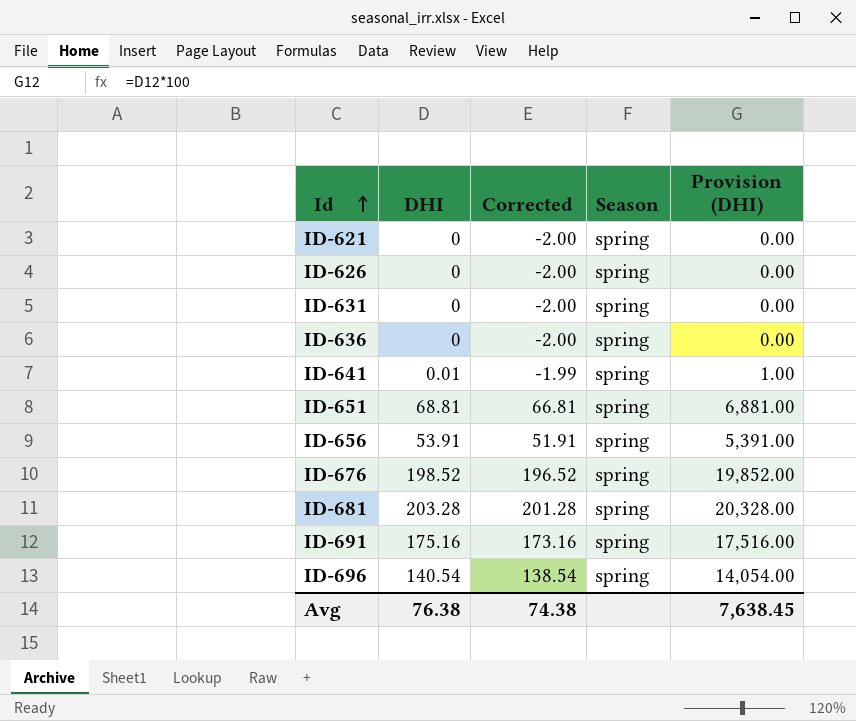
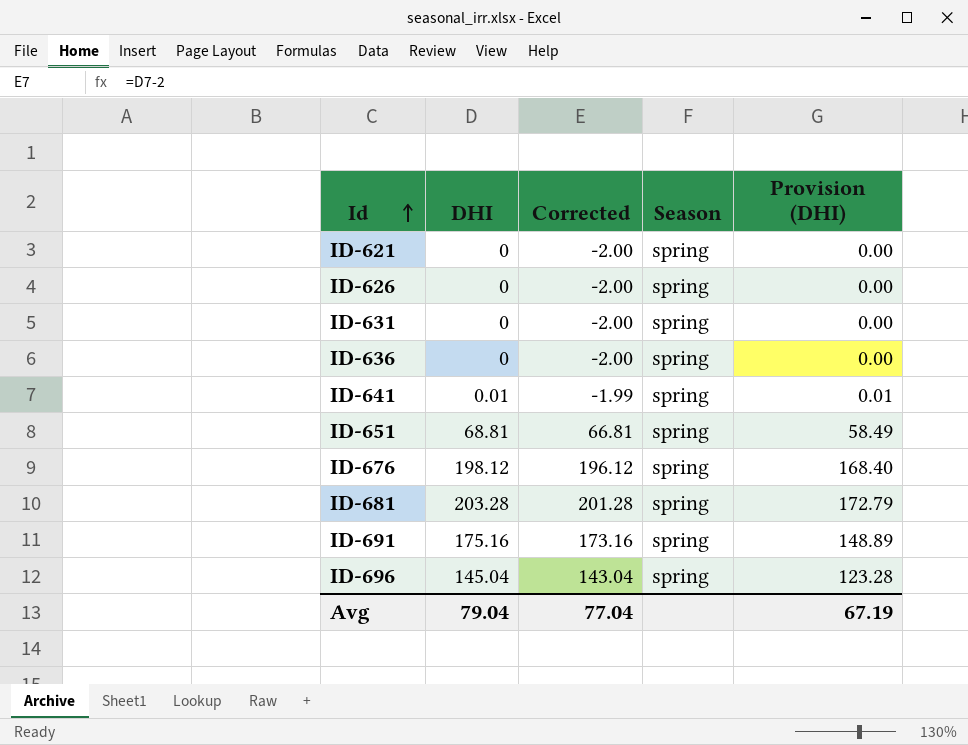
column Provision (DHI) | formula: [DHI] * 100 -> [DHI] * 0.85
row ID-656: 53.91 | 51.91 | spring | 5,391.00 -> none
ID-676 | DHI: 198.52 -> 198.12
ID-676 | Corrected: 196.52 -> 196.12
ID-696 | DHI: 140.54 -> 145.04
ID-696 | Corrected: 138.54 -> 143.04
Avg | DHI: 76.38 -> 79.04
Avg | Corrected: 74.38 -> 77.04
Avg | Provision (DHI): 7,638.45 -> 67.19

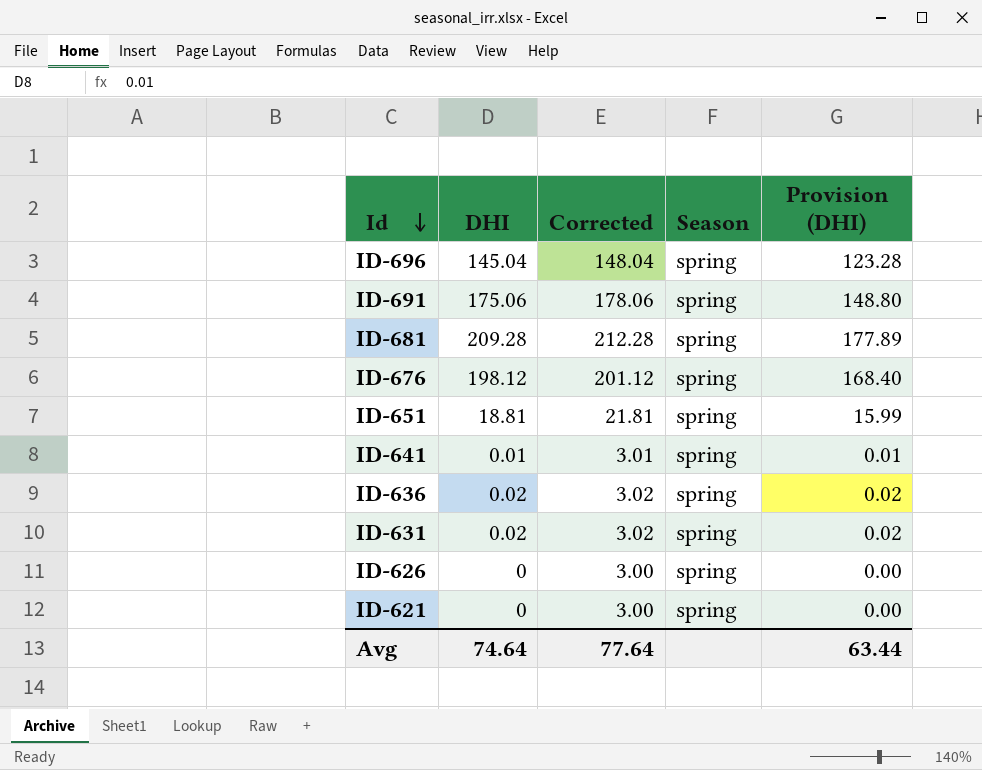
row order: Id ascending -> Id descending
column Corrected | formula: [DHI] - 2 -> [DHI] + 3
ID-691 | DHI: 175.16 -> 175.06
ID-691 | Provision (DHI): 148.89 -> 148.80
ID-681 | DHI: 203.28 -> 209.28
ID-681 | Provision (DHI): 172.79 -> 177.89
ID-651 | DHI: 68.81 -> 18.81
ID-651 | Provision (DHI): 58.49 -> 15.99
ID-636 | DHI: 0 -> 0.02
ID-636 | Provision (DHI): 0.00 -> 0.02
ID-631 | DHI: 0 -> 0.02
ID-631 | Provision (DHI): 0.00 -> 0.02
Avg | DHI: 79.04 -> 74.64
Avg | Corrected: 77.04 -> 77.64
Avg | Provision (DHI): 67.19 -> 63.44

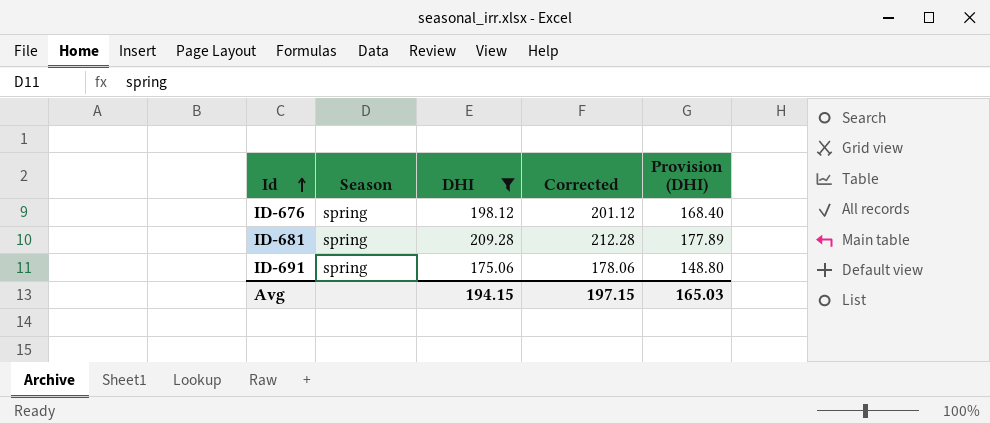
filter: none -> DHI >= 175.06
row order: Id descending -> Id ascending
column Season | position: 4 -> 2
Avg | DHI: 74.64 -> 194.15
Avg | Corrected: 77.64 -> 197.15
Avg | Provision (DHI): 63.44 -> 165.03

